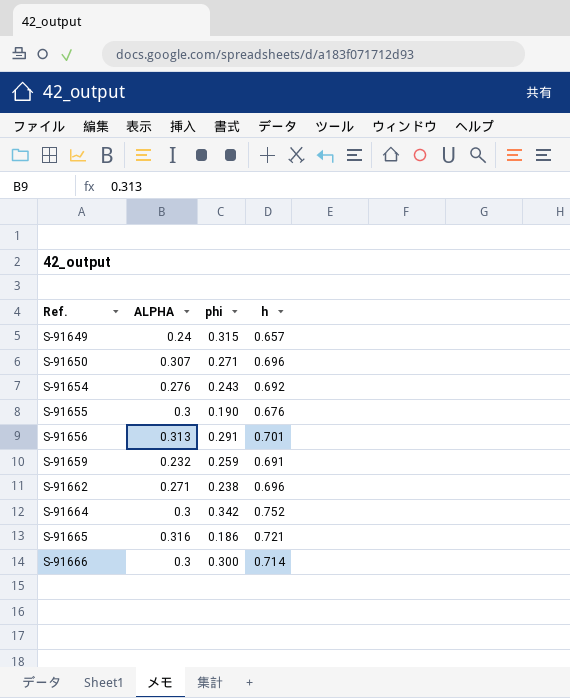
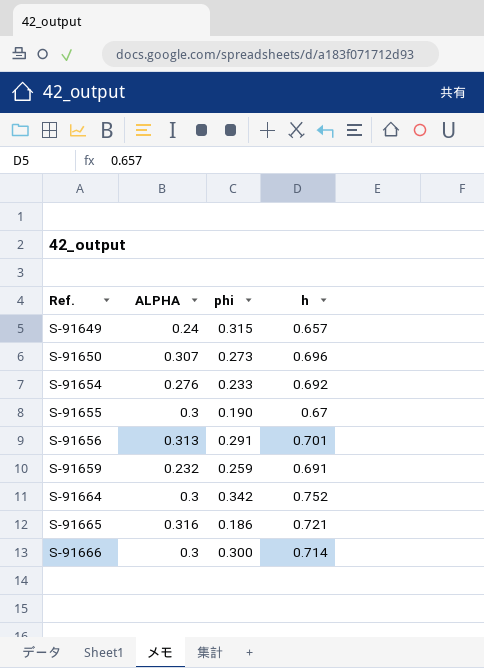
row S-91662: 0.271 | 0.238 | 0.696 -> none
S-91650 | phi: 0.271 -> 0.273
S-91654 | phi: 0.243 -> 0.233
S-91655 | h: 0.676 -> 0.67

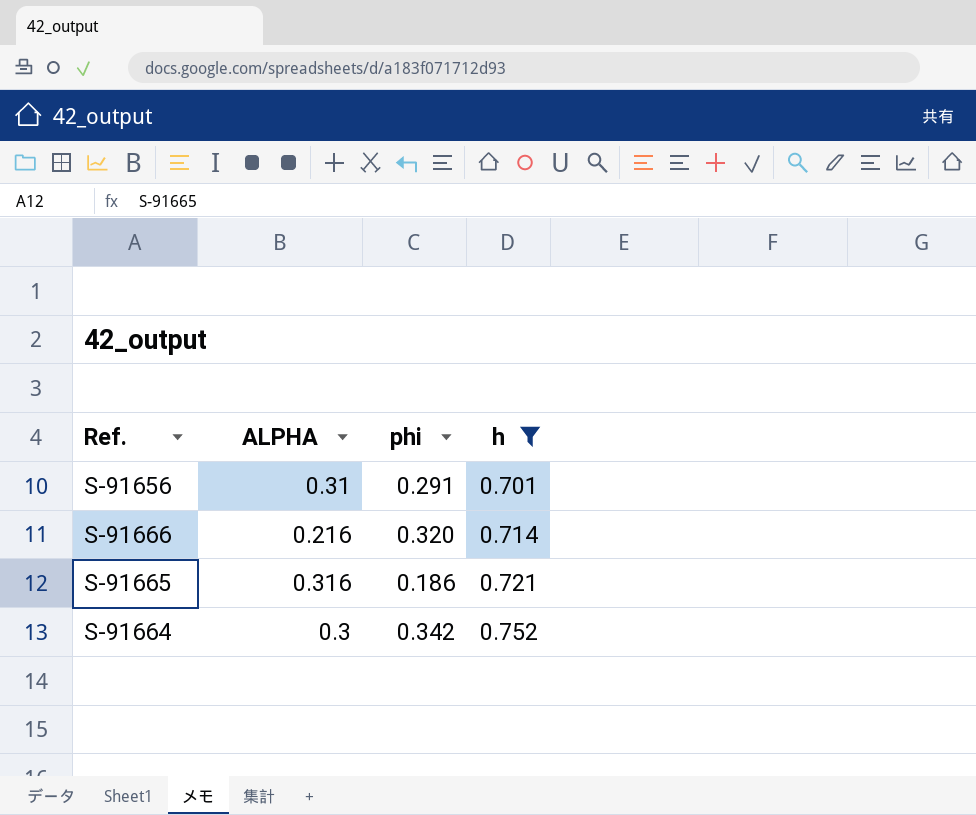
filter: none -> h >= 0.701
row order: Ref. ascending -> h ascending
S-91656 | ALPHA: 0.313 -> 0.31
S-91666 | ALPHA: 0.3 -> 0.216
S-91666 | phi: 0.300 -> 0.320

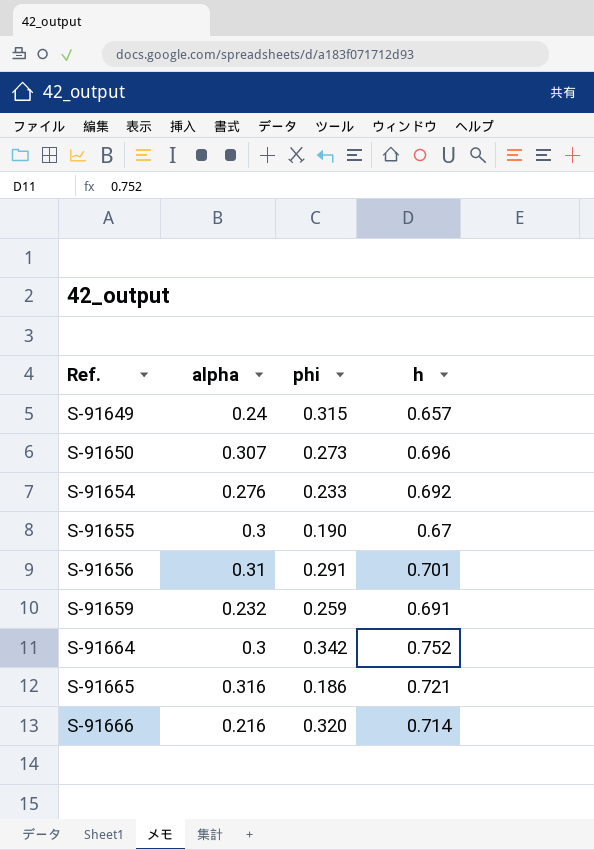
filter: h >= 0.701 -> none
row order: h ascending -> Ref. ascending
column name: ALPHA -> alpha

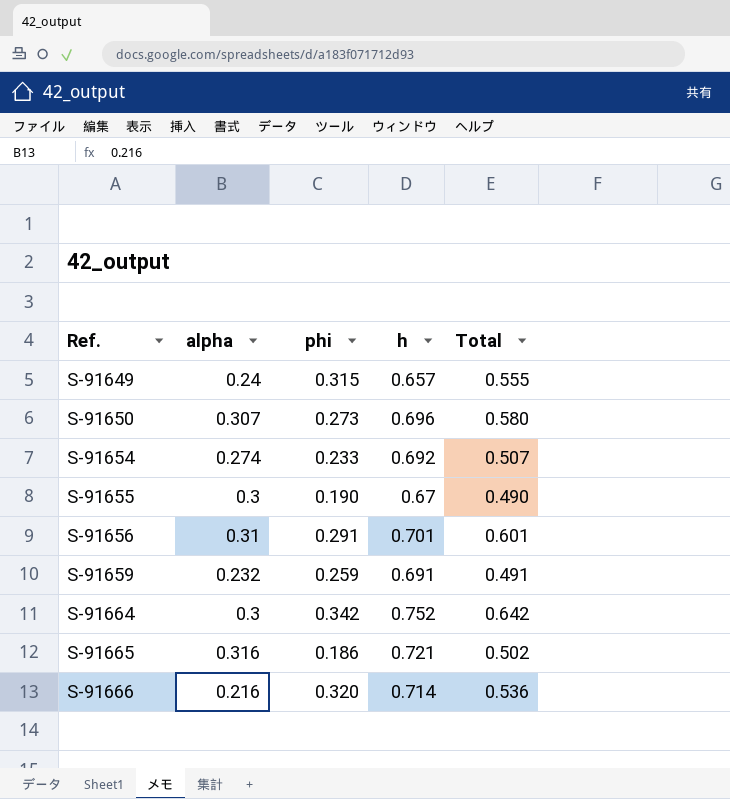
column Total | formula: none -> [alpha] + [phi]
S-91654 | alpha: 0.276 -> 0.274

